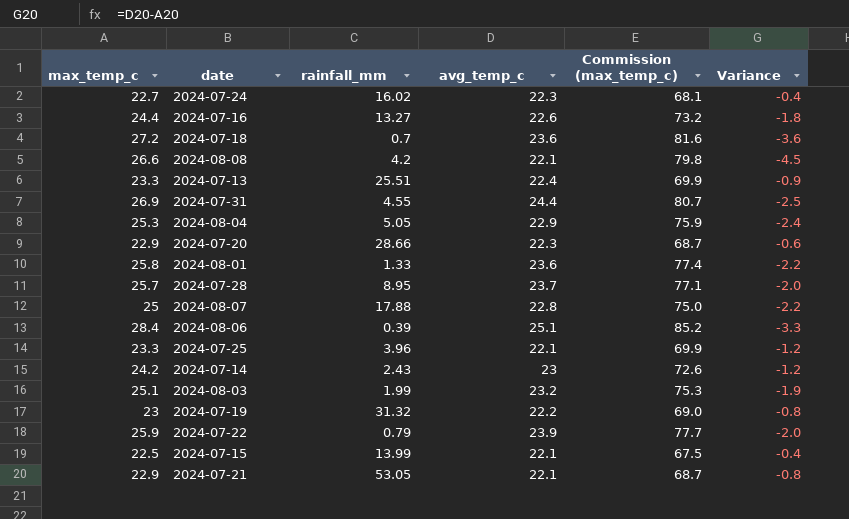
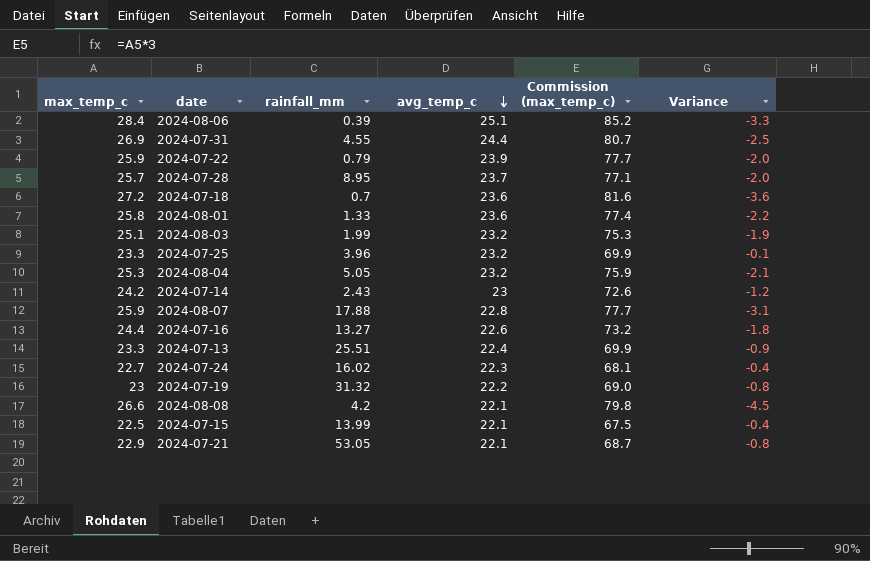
row order: none -> avg_temp_c descending
row 2024-07-20: 22.9 | 28.66 | 22.3 | 68.7 | -0.6 -> none
2024-07-25 | avg_temp_c: 22.1 -> 23.2
2024-07-25 | Variance: -1.2 -> -0.1
2024-08-04 | avg_temp_c: 22.9 -> 23.2
2024-08-04 | Variance: -2.4 -> -2.1
2024-08-07 | max_temp_c: 25 -> 25.9
2024-08-07 | Commission (max_temp_c): 75.0 -> 77.7
2024-08-07 | Variance: -2.2 -> -3.1

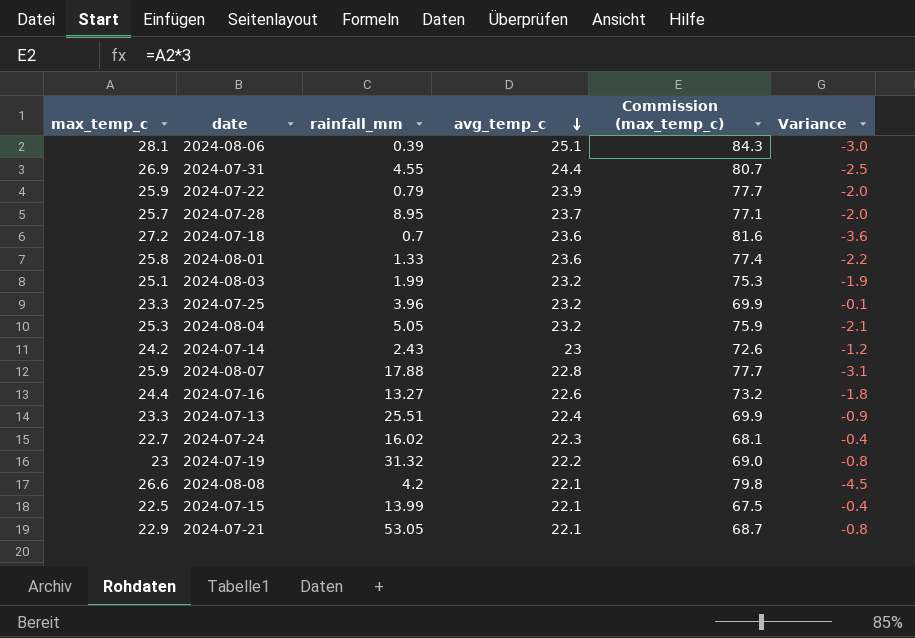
2024-08-06 | max_temp_c: 28.4 -> 28.1
2024-08-06 | Commission (max_temp_c): 85.2 -> 84.3
2024-08-06 | Variance: -3.3 -> -3.0

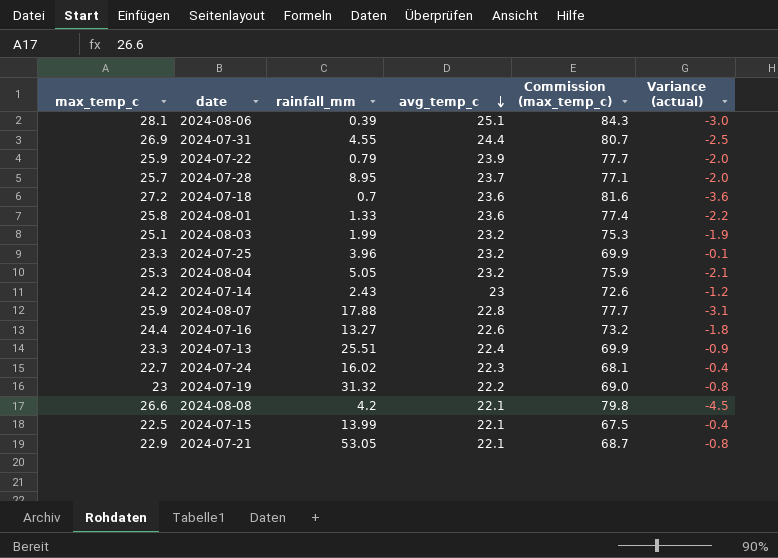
column name: Variance -> Variance (actual)

